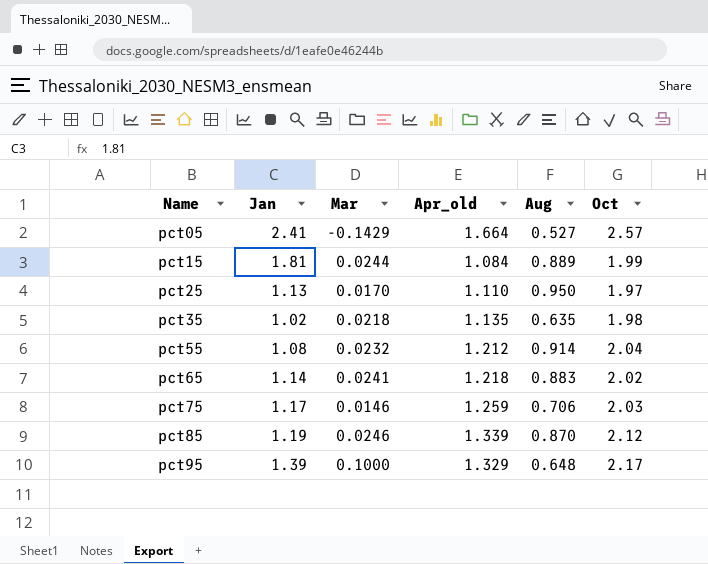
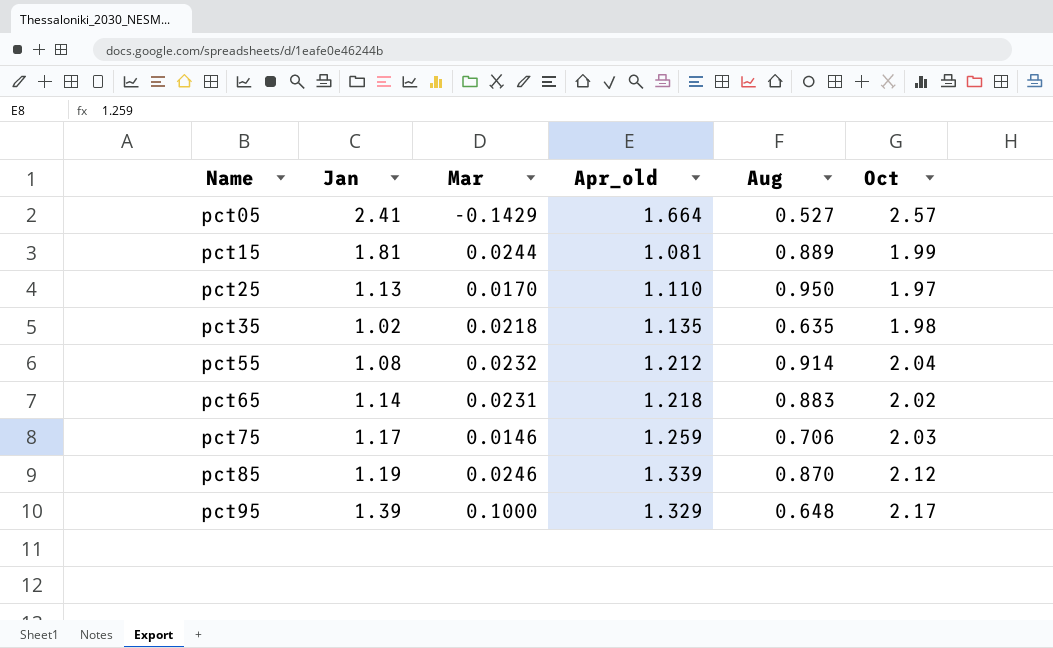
pct15 | Apr_old: 1.084 -> 1.081
pct65 | Mar: 0.0241 -> 0.0231

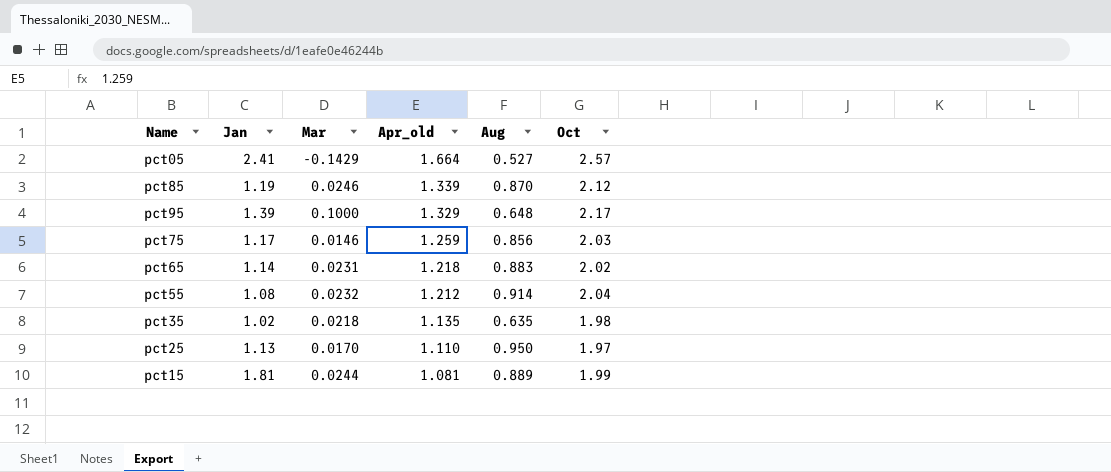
row order: Name ascending -> Apr_old descending
pct75 | Aug: 0.706 -> 0.856

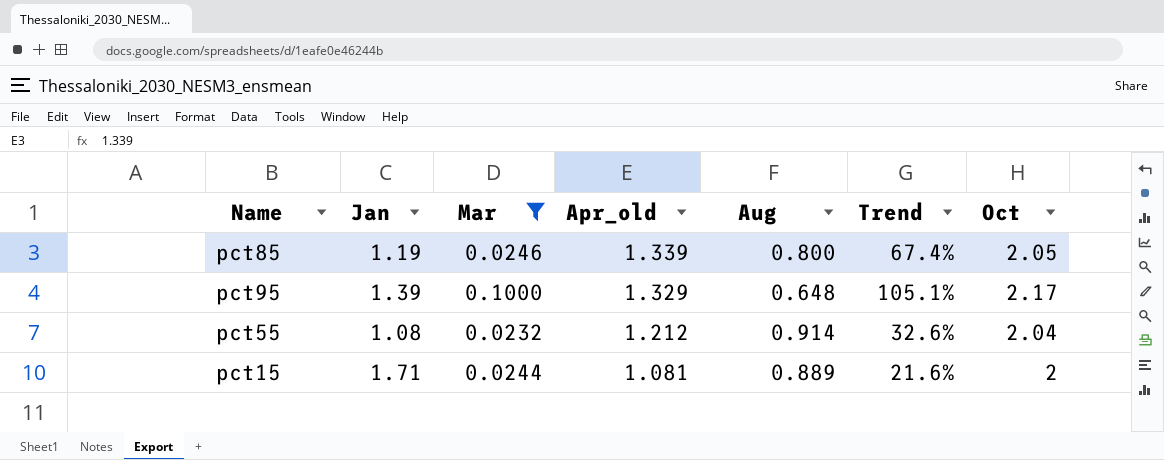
filter: none -> Mar >= 0.0232
column Trend | formula: none -> ([Apr_old] - [Aug]) / [Aug]
pct85 | Aug: 0.870 -> 0.800
pct85 | Oct: 2.12 -> 2.05
pct15 | Jan: 1.81 -> 1.71
pct15 | Oct: 1.99 -> 2

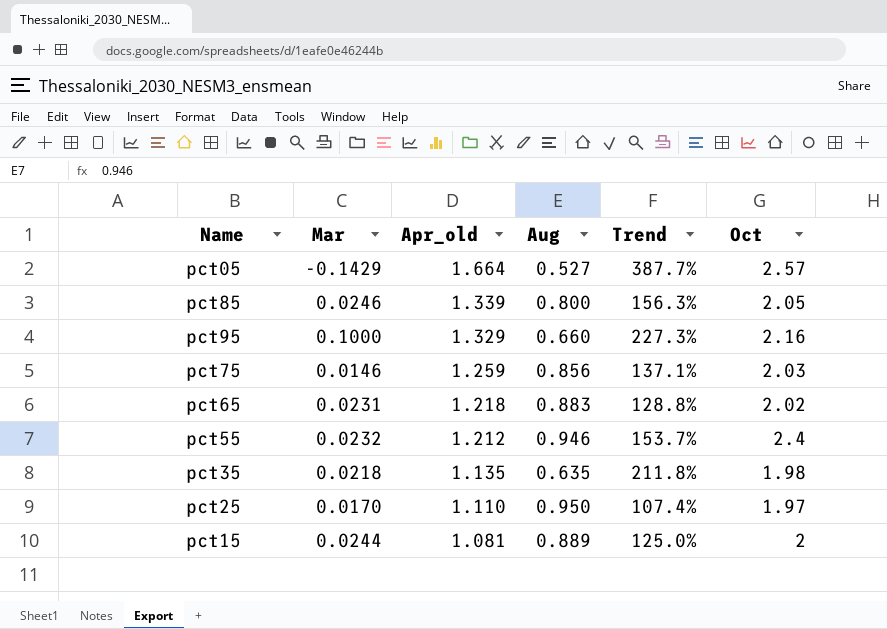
filter: Mar >= 0.0232 -> none
column Jan | position: 2 -> none
column Trend | formula: ([Apr_old] - [Aug]) / [Aug] -> ([Oct] - [Aug]) / [Aug]
pct95 | Aug: 0.648 -> 0.660
pct95 | Oct: 2.17 -> 2.16
pct55 | Aug: 0.914 -> 0.946
pct55 | Oct: 2.04 -> 2.4

